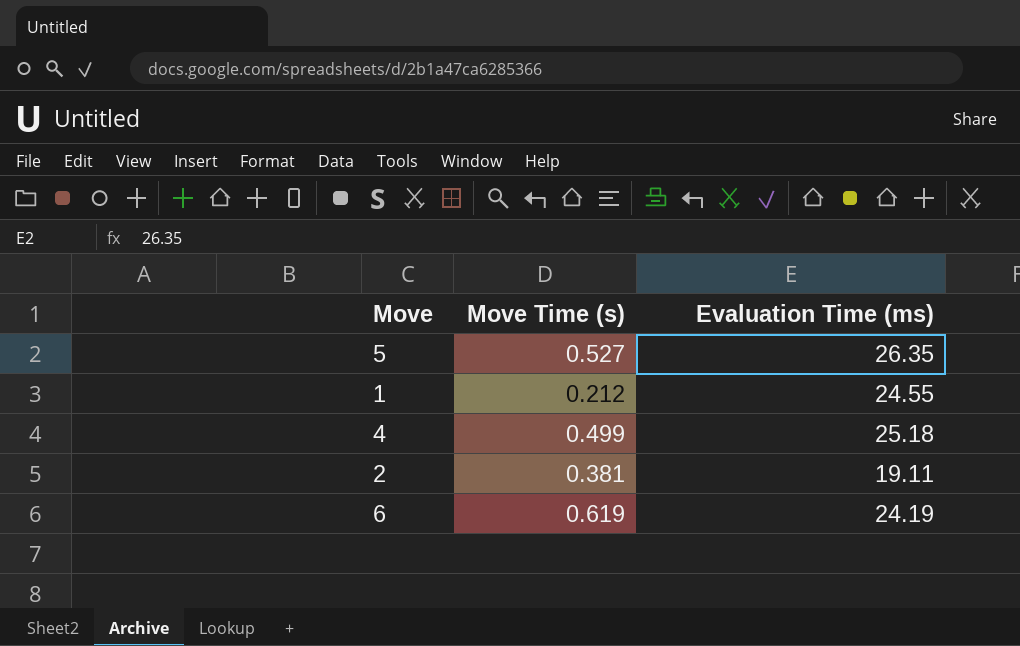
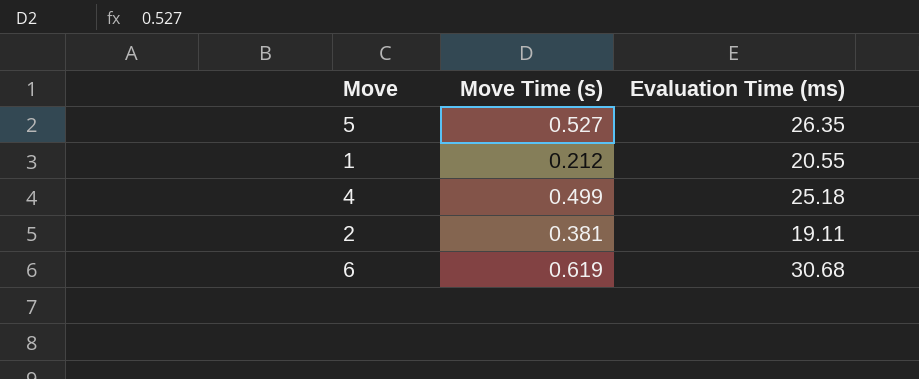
1 | Evaluation Time (ms): 24.55 -> 20.55
6 | Evaluation Time (ms): 24.19 -> 30.68

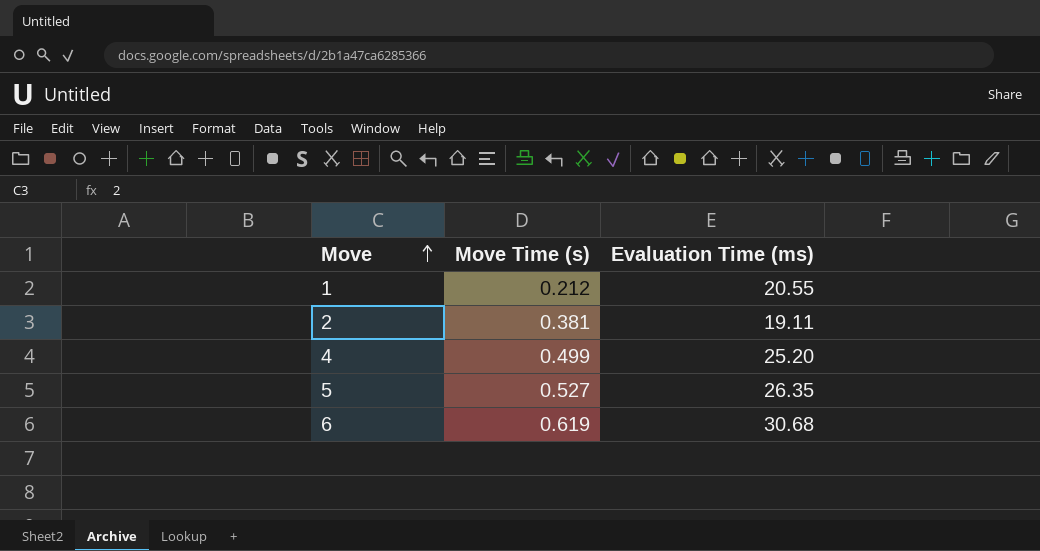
row order: none -> Move ascending
4 | Evaluation Time (ms): 25.18 -> 25.20

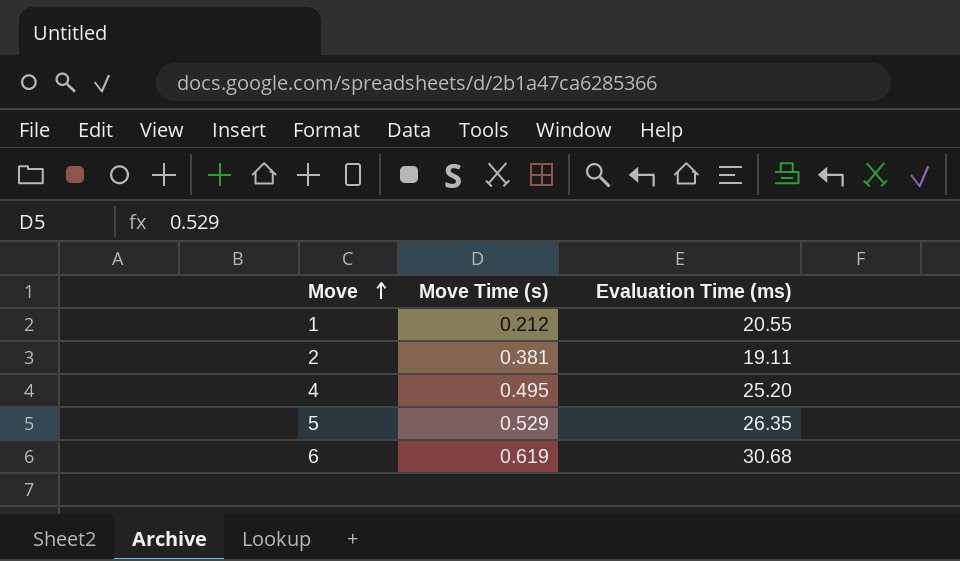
4 | Move Time (s): 0.499 -> 0.495
5 | Move Time (s): 0.527 -> 0.529

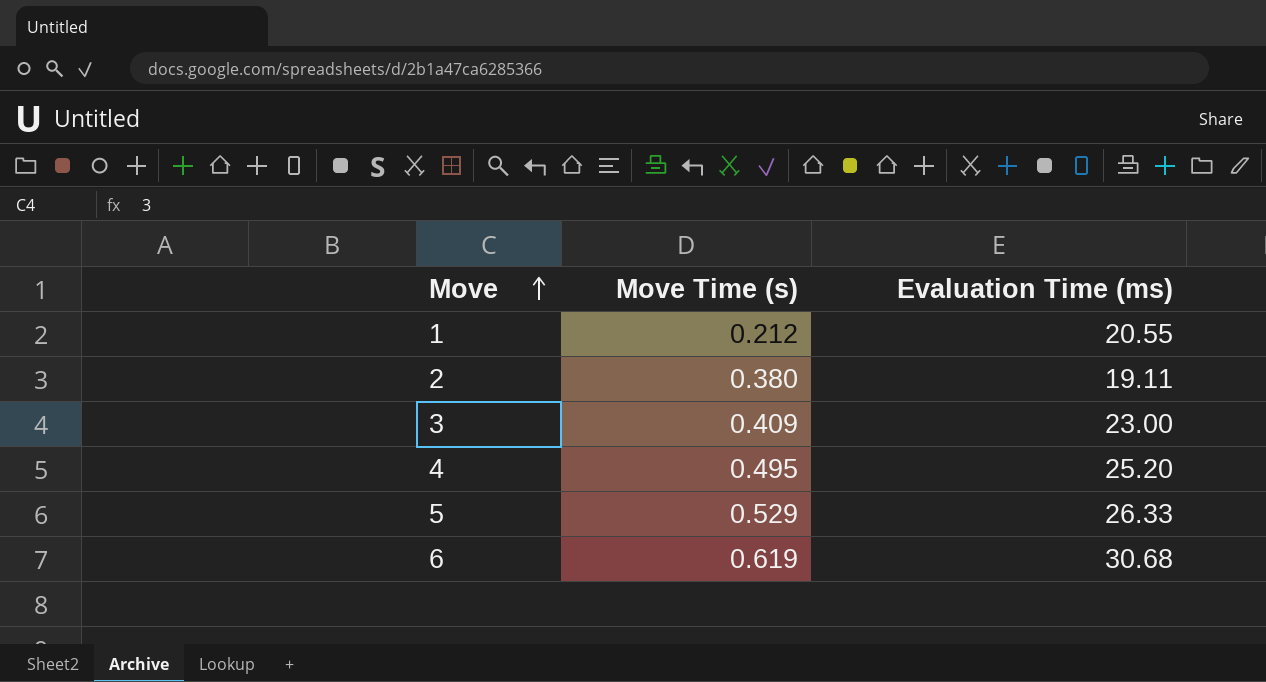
2 | Move Time (s): 0.381 -> 0.380
row 3: none -> 0.409 | 23.00
5 | Evaluation Time (ms): 26.35 -> 26.33

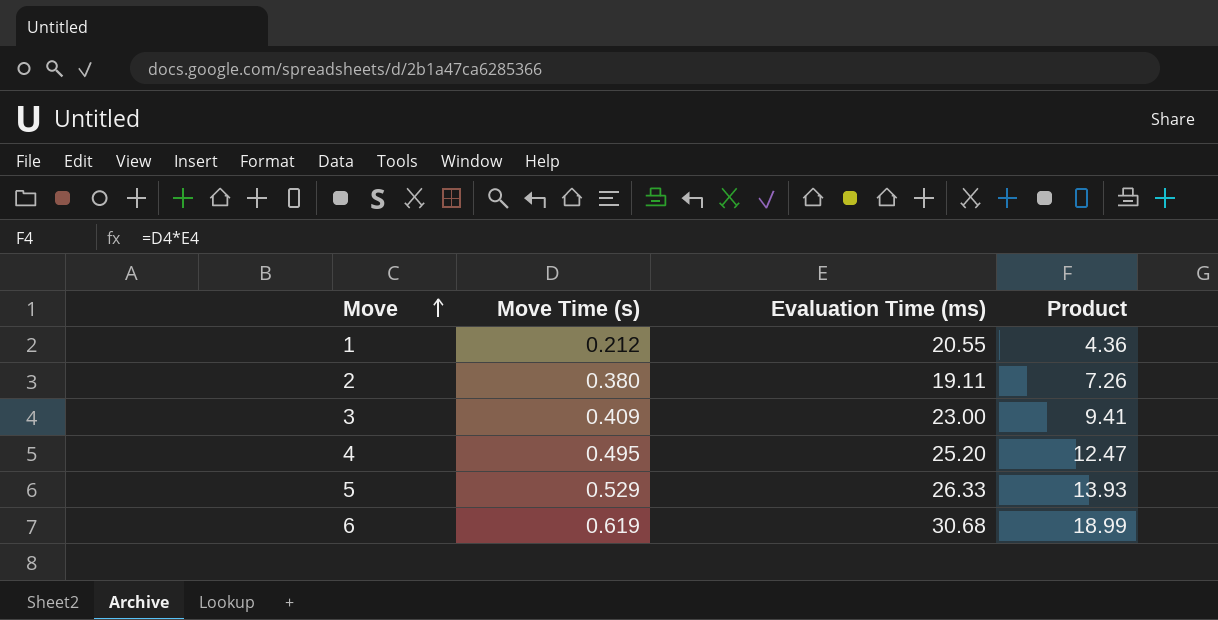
column Product | formula: none -> [Move Time (s)] * [Evaluation Time (ms)]

